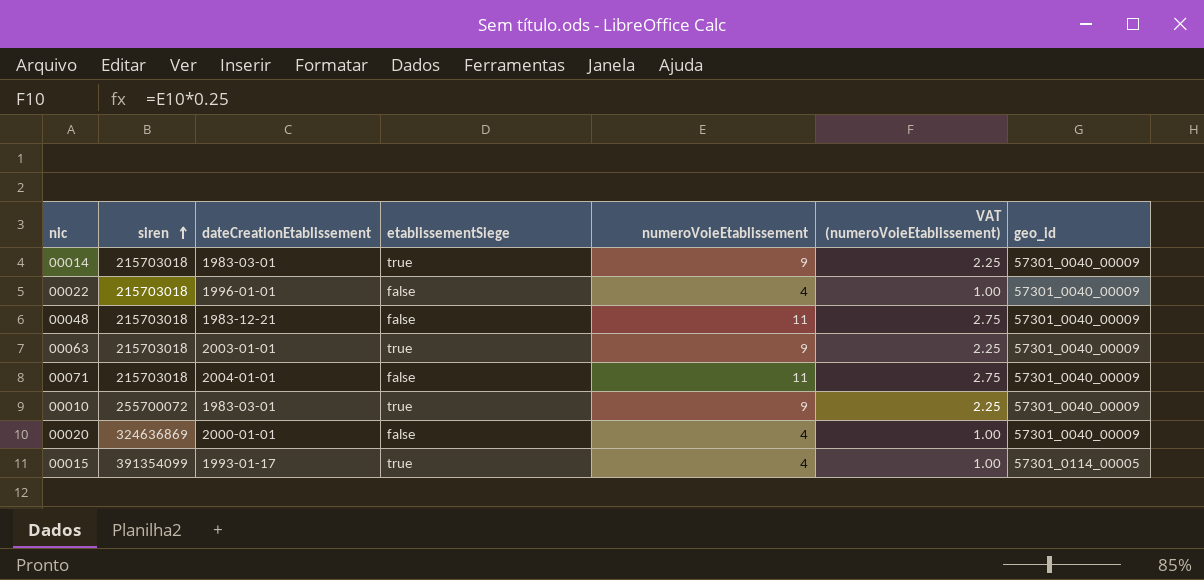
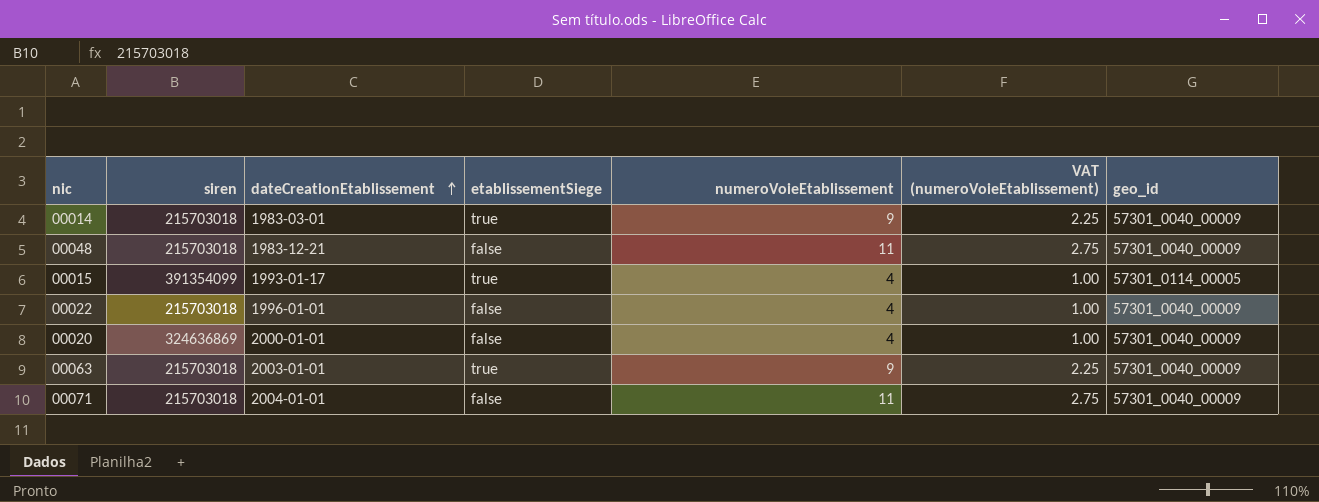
row order: siren ascending -> dateCreationEtablissement ascending
row 00010: 255700072 | 1983-03-01 | true | 9 | 2.25 | 57301_0040_00009 -> none

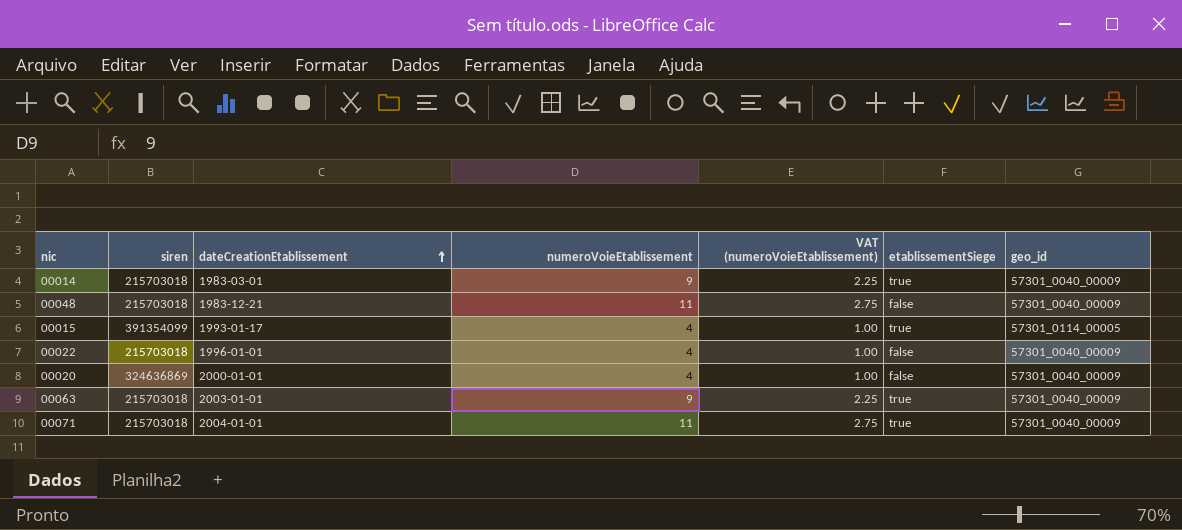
column etablissementSiege | position: 4 -> 6
00071 | etablissementSiege: false -> true

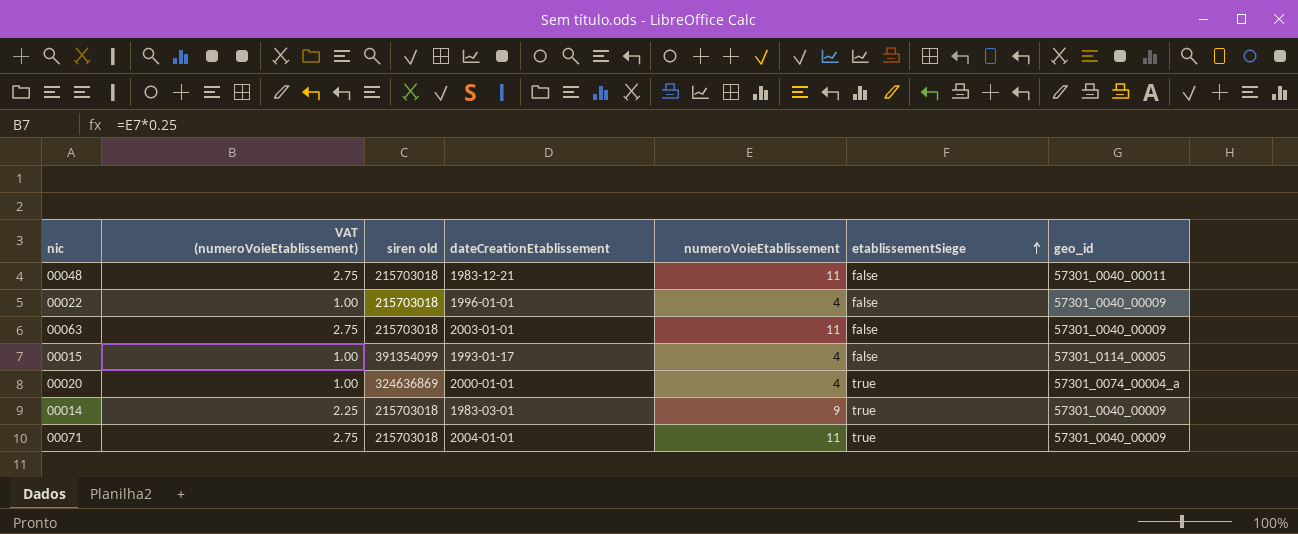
row order: dateCreationEtablissement ascending -> etablissementSiege ascending
column VAT (numeroVoieEtablissement) | position: 5 -> 2
column name: siren -> siren old
00048 | geo_id: 57301_0040_00009 -> 57301_0040_00011
00063 | VAT (numeroVoieEtablissement): 2.25 -> 2.75
00063 | numeroVoieEtablissement: 9 -> 11
00063 | etablissementSiege: true -> false
00015 | etablissementSiege: true -> false
00020 | etablissementSiege: false -> true
00020 | geo_id: 57301_0040_00009 -> 57301_0074_00004_a

